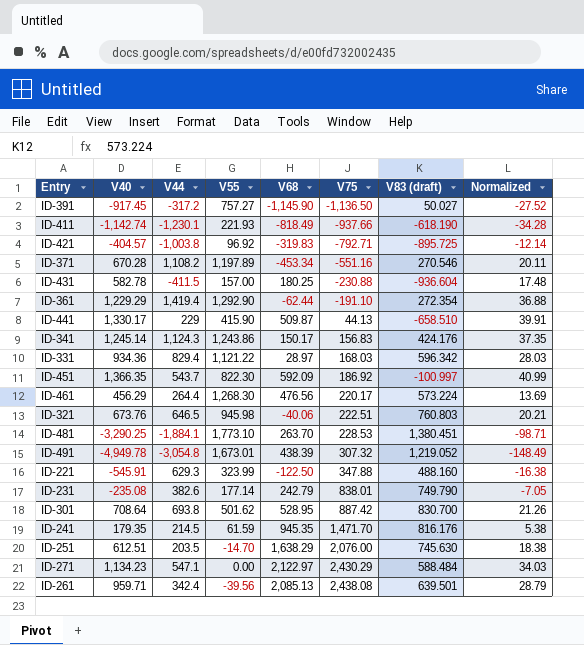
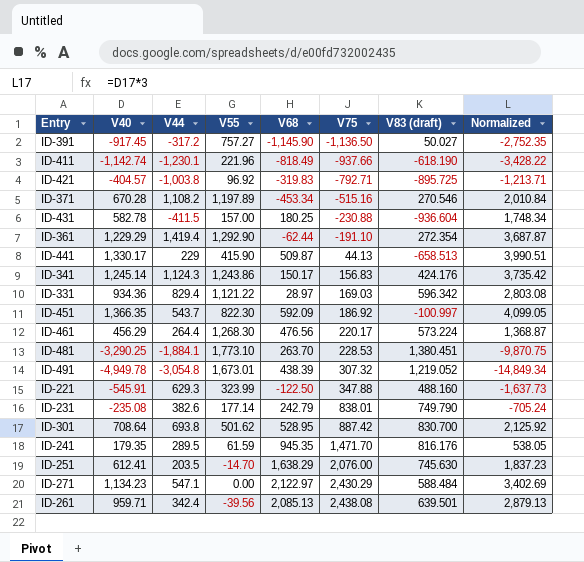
column Normalized | formula: [V40] * 0.03 -> [V40] * 3
row ID-321: 673.76 | 646.5 | 945.98 | -40.06 | 222.51 | 760.803 | 20.21 -> none
ID-411 | V55: 221.93 -> 221.96
ID-371 | V75: -551.16 -> -515.16
ID-441 | V83 (draft): -658.510 -> -658.513
ID-331 | V75: 168.03 -> 169.03
ID-241 | V44: 214.5 -> 289.5
ID-251 | V40: 612.51 -> 612.41

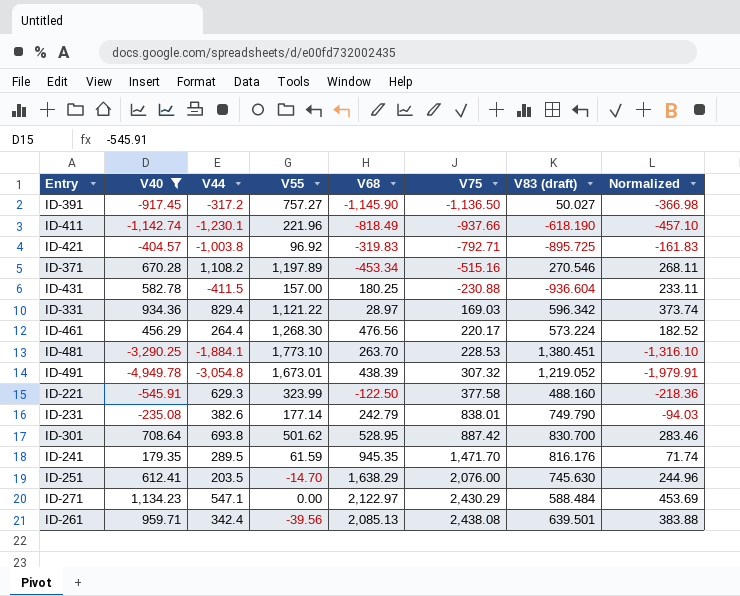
filter: none -> V40 <= 1,134.23
column Normalized | formula: [V40] * 3 -> [V40] * 0.4
ID-221 | V75: 347.88 -> 377.58

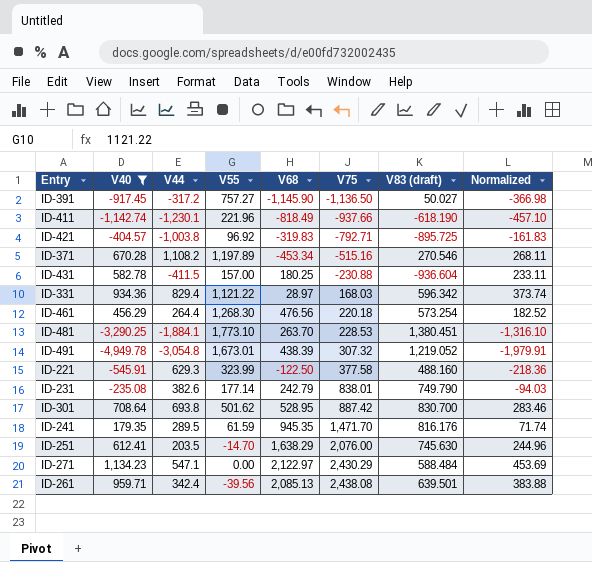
ID-331 | V75: 169.03 -> 168.03
ID-461 | V75: 220.17 -> 220.18
ID-461 | V83 (draft): 573.224 -> 573.254

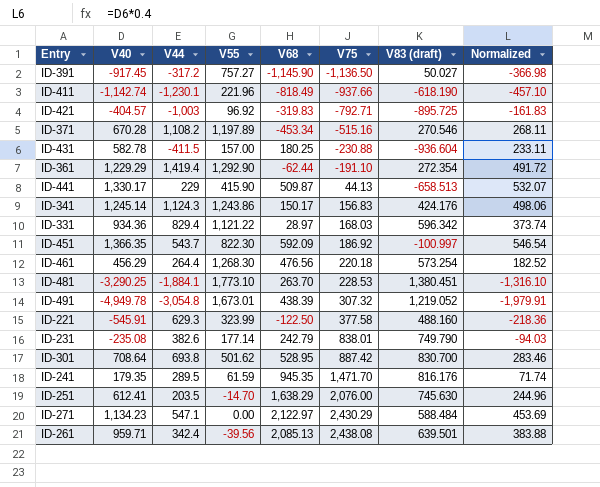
filter: V40 <= 1,134.23 -> none
ID-421 | V44: -1,003.8 -> -1,003

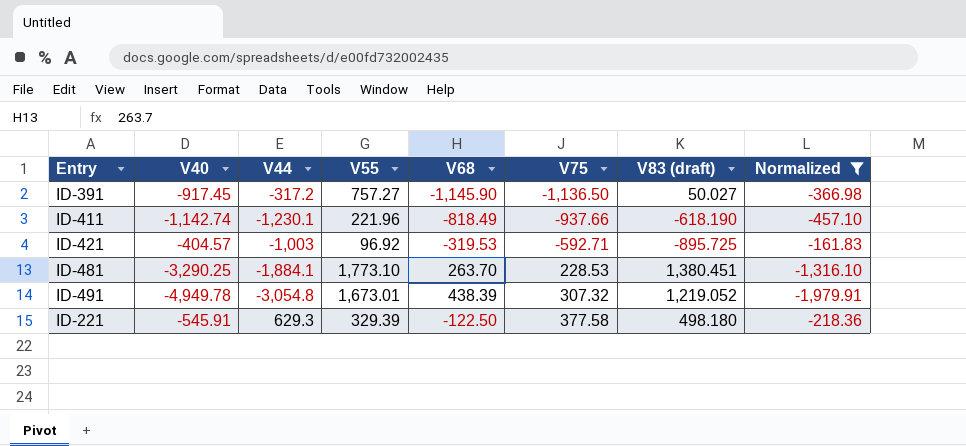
filter: none -> Normalized <= -161.83
ID-421 | V68: -319.83 -> -319.53
ID-421 | V75: -792.71 -> -592.71
ID-221 | V55: 323.99 -> 329.39
ID-221 | V83 (draft): 488.160 -> 498.180

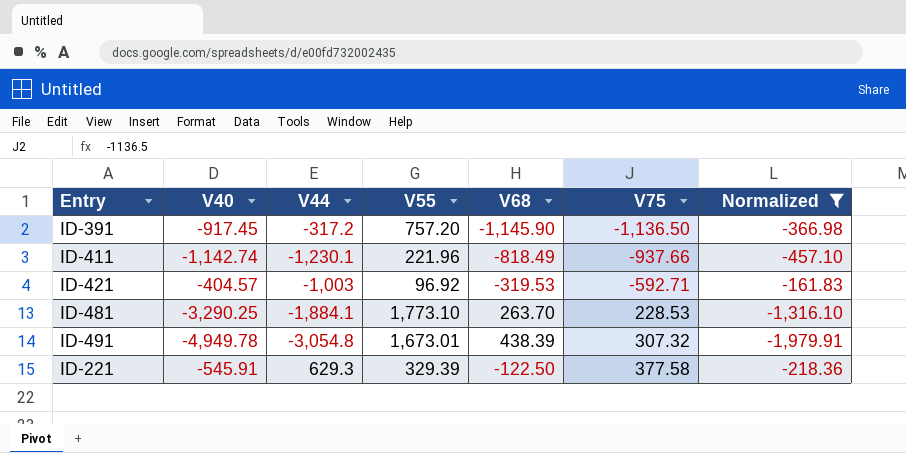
column V83 (draft) | position: 7 -> none
ID-391 | V55: 757.27 -> 757.20

